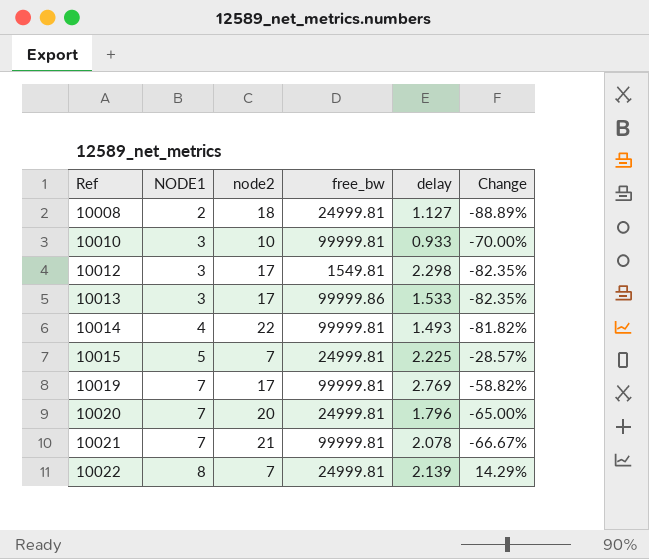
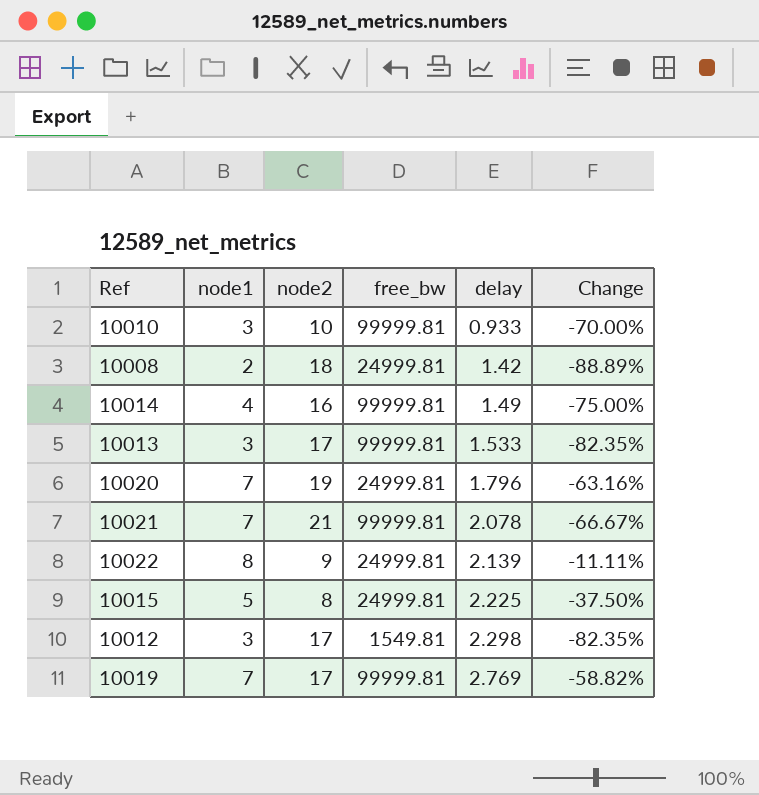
row order: Ref ascending -> delay ascending
column name: NODE1 -> node1
10008 | delay: 1.127 -> 1.42
10014 | node2: 22 -> 16
10014 | delay: 1.493 -> 1.49
10014 | Change: -81.82% -> -75.00%
10013 | free_bw: 99999.86 -> 99999.81
10020 | node2: 20 -> 19
10020 | Change: -65.00% -> -63.16%
10022 | node2: 7 -> 9
10022 | Change: 14.29% -> -11.11%
10015 | node2: 7 -> 8
10015 | Change: -28.57% -> -37.50%

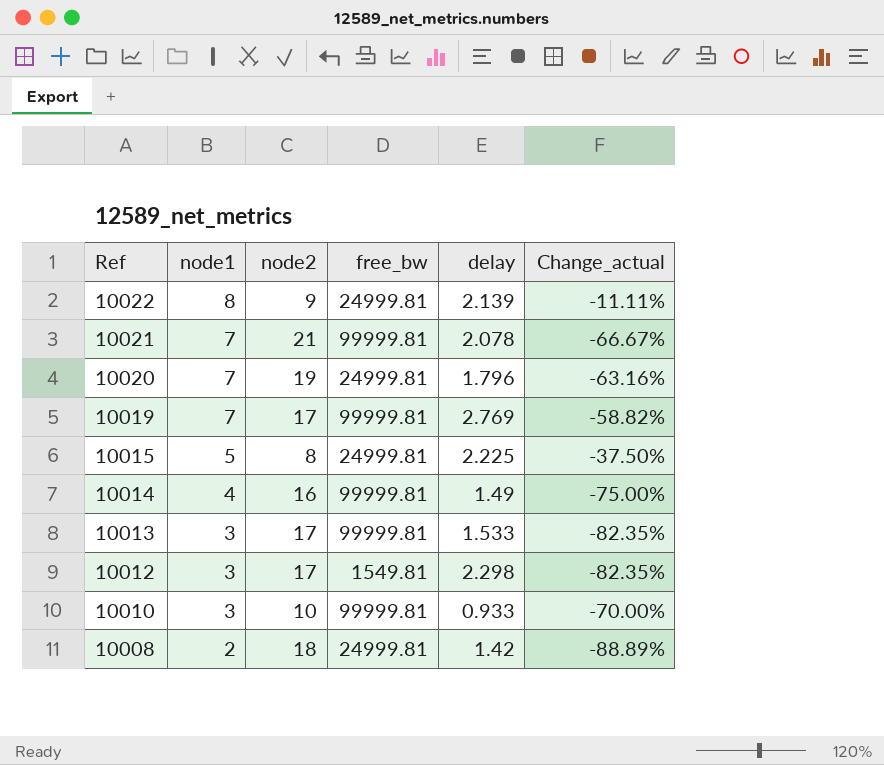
row order: delay ascending -> Ref descending
column name: Change -> Change_actual

